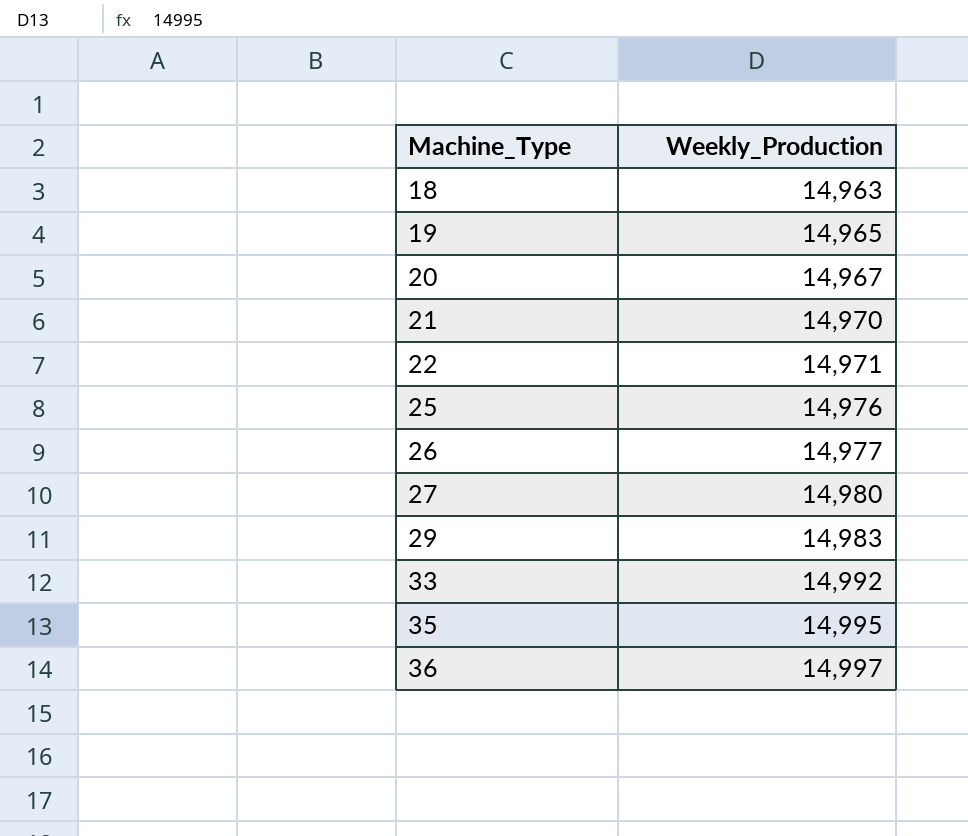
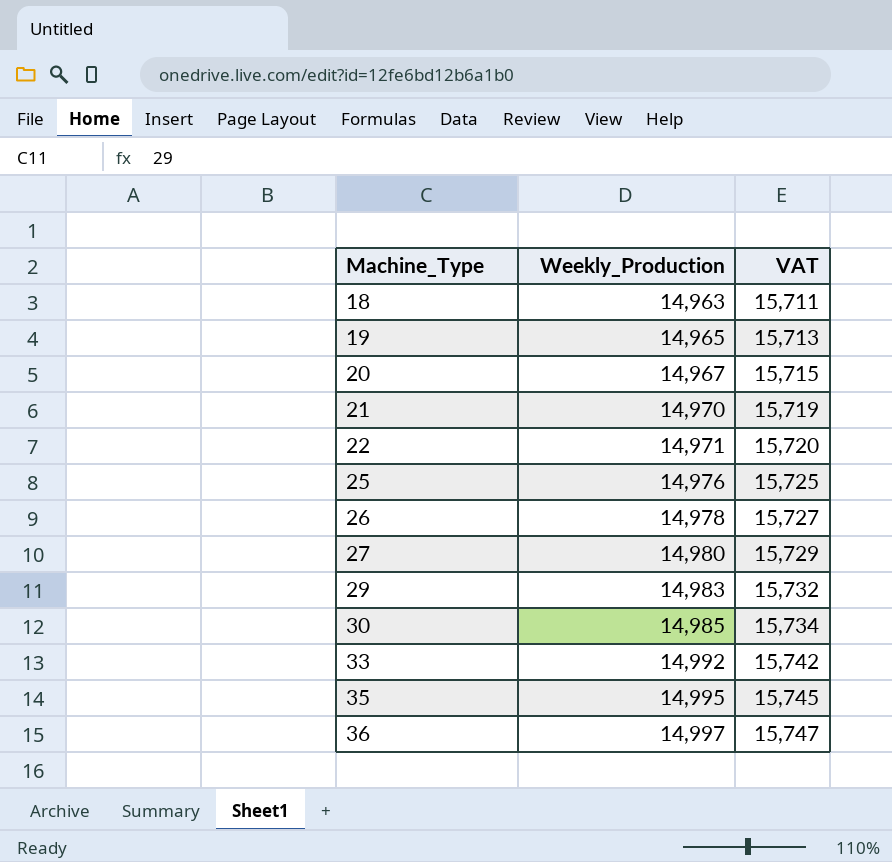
column VAT | formula: none -> [Weekly_Production] * 1.05
26 | Weekly_Production: 14,977 -> 14,978
row 30: none -> 14,985 | 15,734

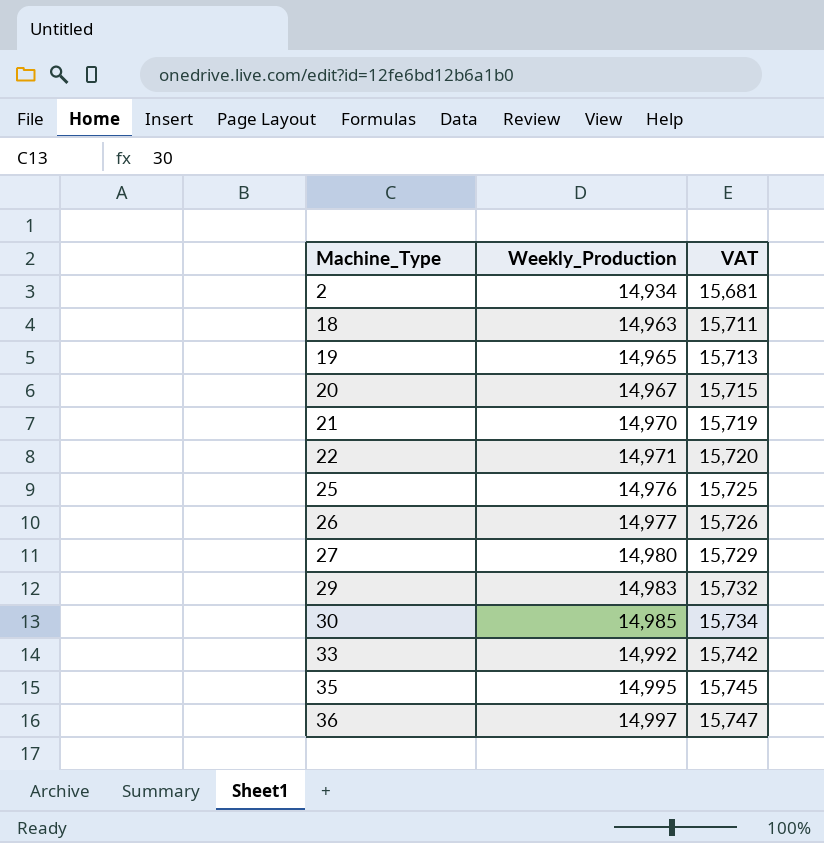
row 2: none -> 14,934 | 15,681
26 | Weekly_Production: 14,978 -> 14,977
26 | VAT: 15,727 -> 15,726

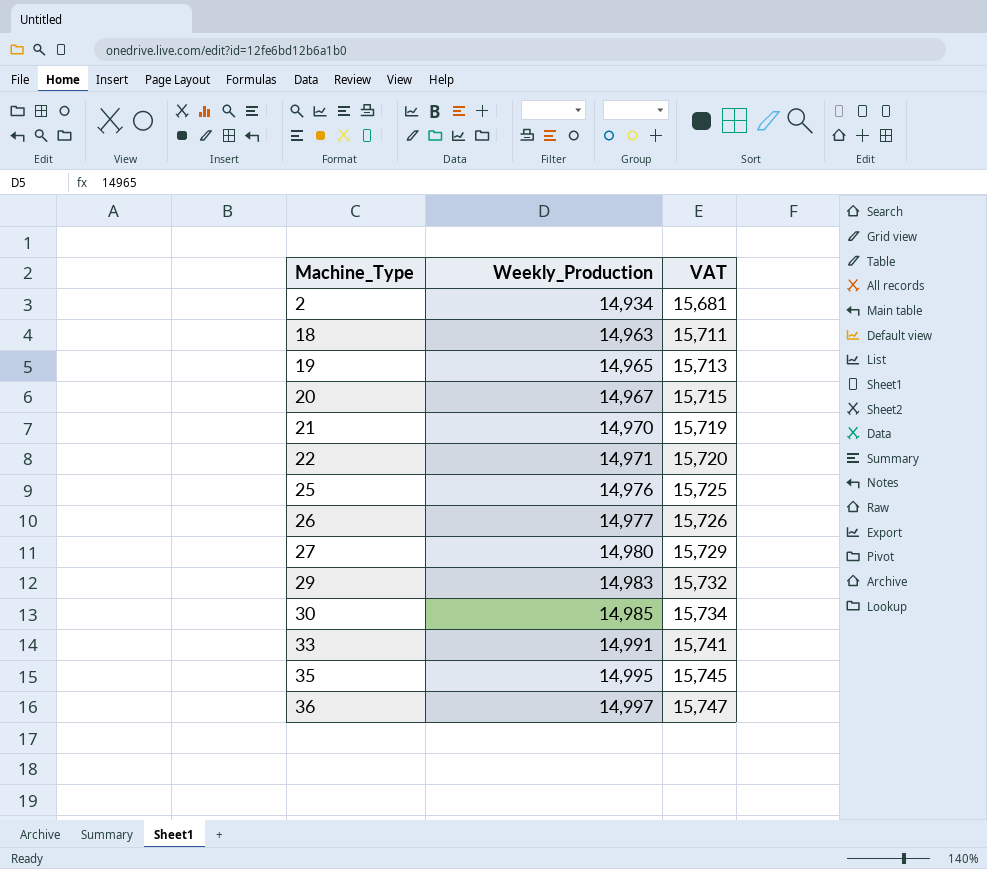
33 | Weekly_Production: 14,992 -> 14,991
33 | VAT: 15,742 -> 15,741

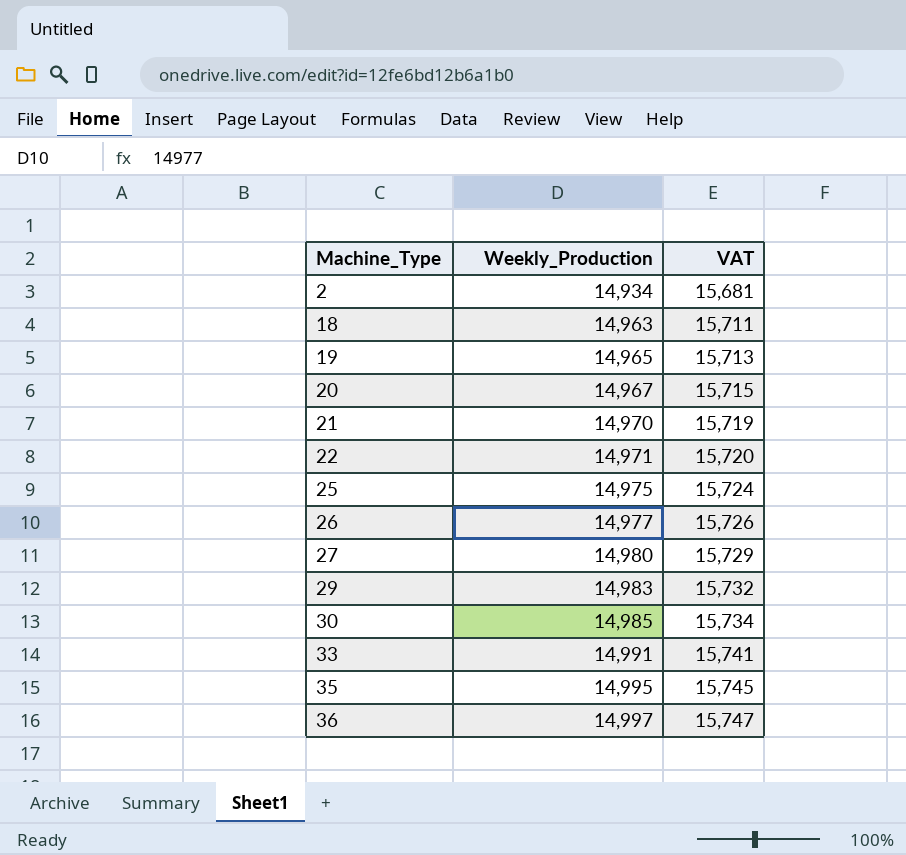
25 | Weekly_Production: 14,976 -> 14,975
25 | VAT: 15,725 -> 15,724

